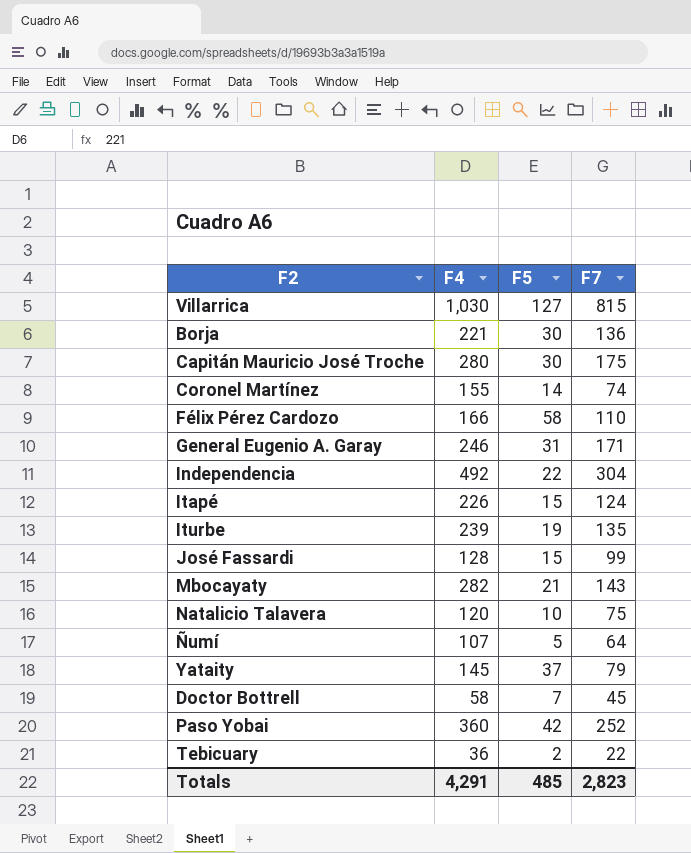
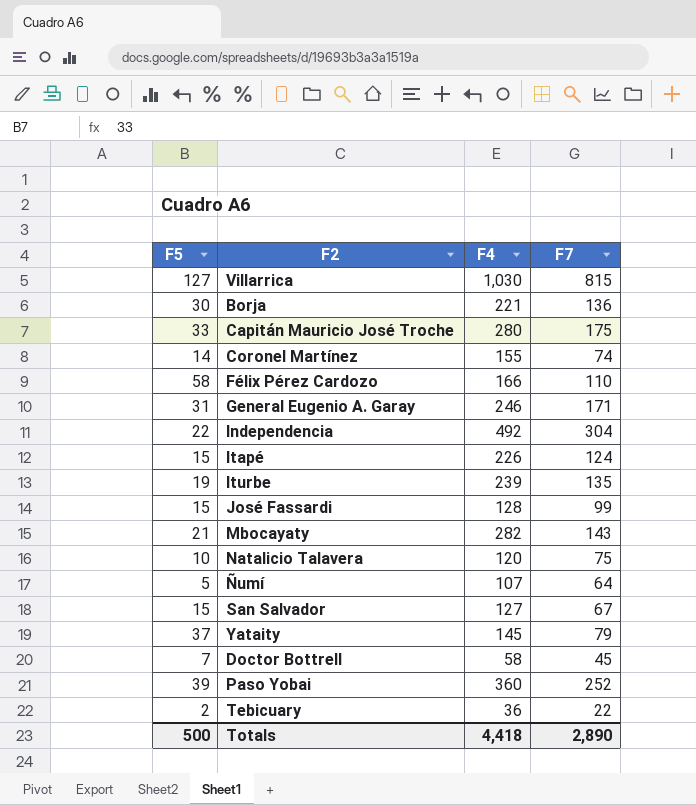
column F5 | position: 3 -> 1
Capitán Mauricio José Troche | F5: 30 -> 33
row San Salvador: none -> 15 | 127 | 67
Paso Yobai | F5: 42 -> 39
Totals | F5: 485 -> 500
Totals | F4: 4,291 -> 4,418
Totals | F7: 2,823 -> 2,890

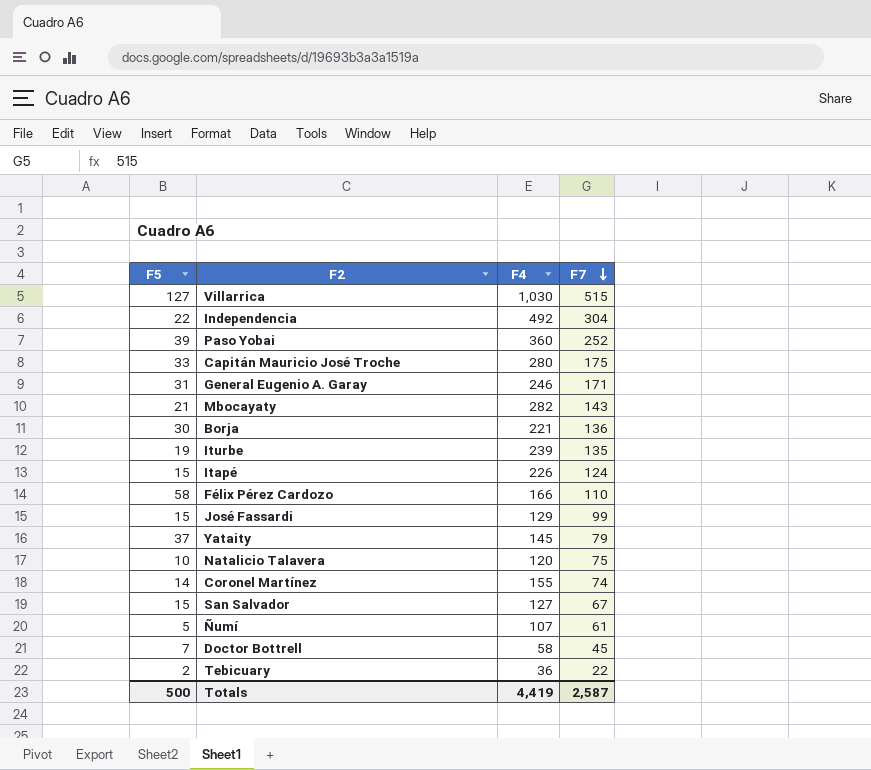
row order: none -> F7 descending
Villarrica | F7: 815 -> 515
José Fassardi | F4: 128 -> 129
Ñumí | F7: 64 -> 61
Totals | F4: 4,418 -> 4,419
Totals | F7: 2,890 -> 2,587

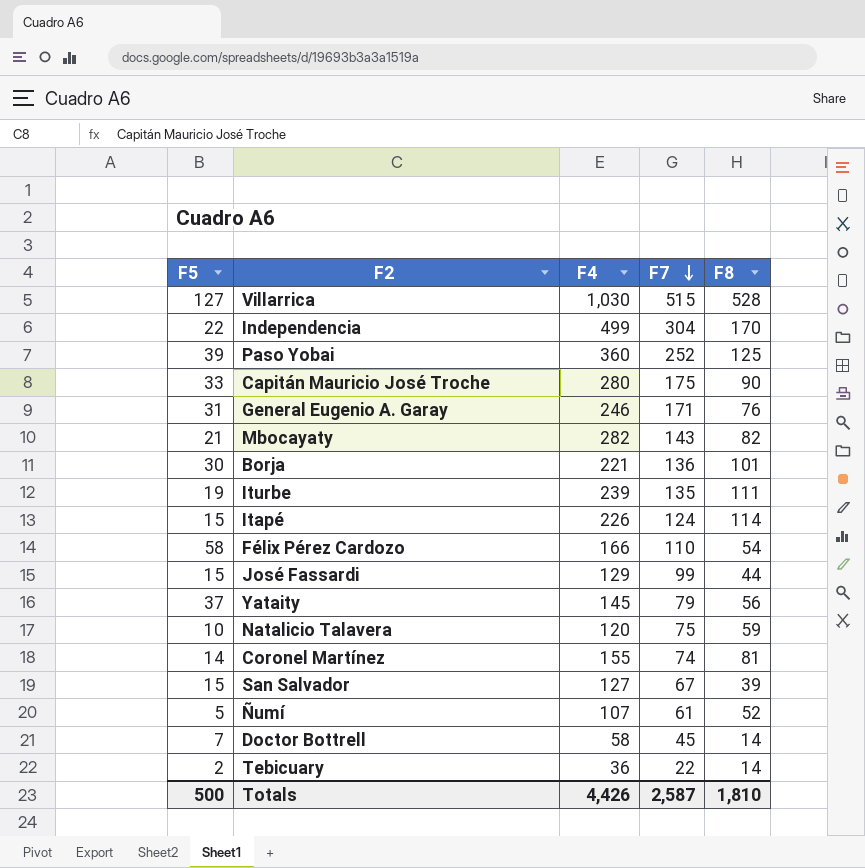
column F8 | position: none -> 5
Independencia | F4: 492 -> 499
Totals | F4: 4,419 -> 4,426

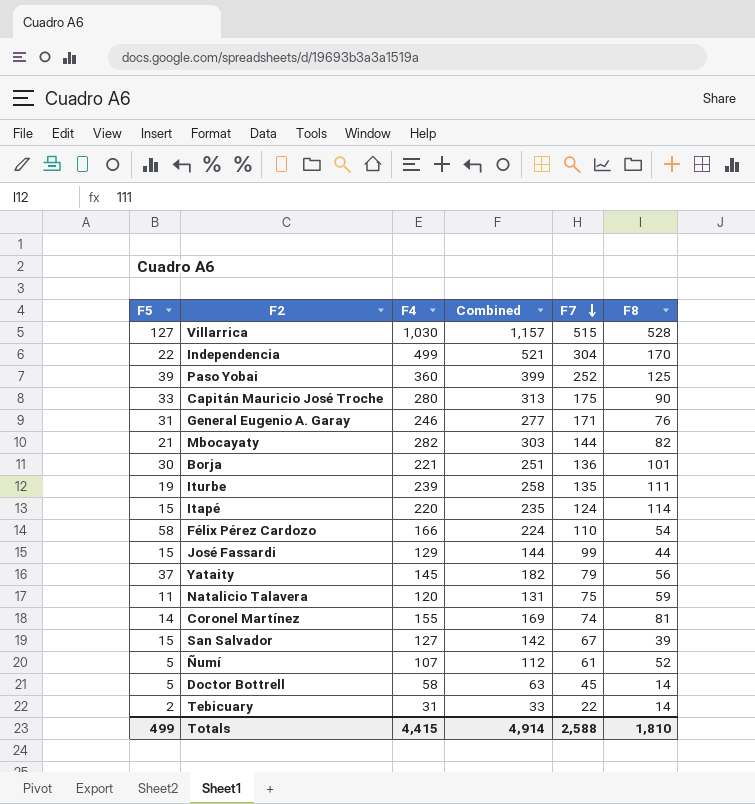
column Combined | formula: none -> [F5] + [F4]
Mbocayaty | F7: 143 -> 144
Itapé | F4: 226 -> 220
Natalicio Talavera | F5: 10 -> 11
Doctor Bottrell | F5: 7 -> 5
Tebicuary | F4: 36 -> 31
Totals | F5: 500 -> 499
Totals | F4: 4,426 -> 4,415
Totals | F7: 2,587 -> 2,588

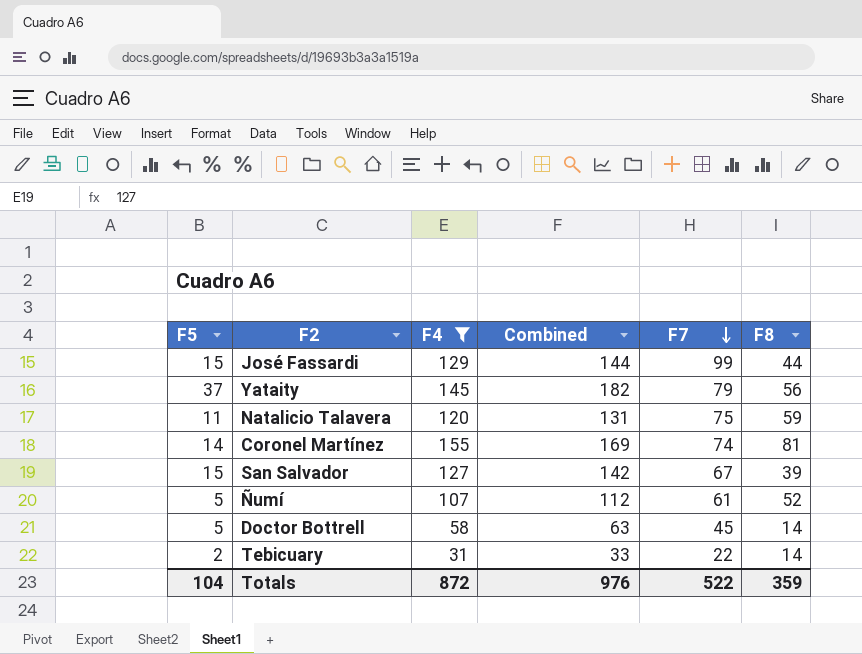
filter: none -> F4 <= 155
Totals | F5: 499 -> 104
Totals | F4: 4,415 -> 872
Totals | Combined: 4,914 -> 976
Totals | F7: 2,588 -> 522
Totals | F8: 1,810 -> 359

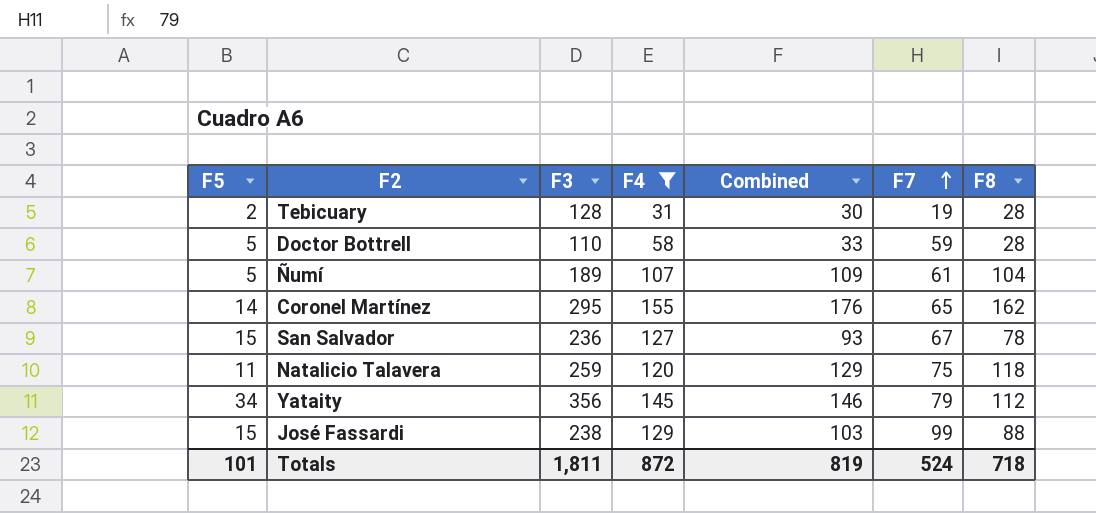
row order: F7 descending -> F7 ascending
column F3 | position: none -> 3
column Combined | formula: [F5] + [F4] -> [F5] + [F8]
Tebicuary | F7: 22 -> 19
Tebicuary | F8: 14 -> 28
Doctor Bottrell | F7: 45 -> 59
Doctor Bottrell | F8: 14 -> 28
Ñumí | F8: 52 -> 104
Coronel Martínez | F7: 74 -> 65
Coronel Martínez | F8: 81 -> 162
San Salvador | F8: 39 -> 78
Natalicio Talavera | F8: 59 -> 118
Yataity | F5: 37 -> 34
Yataity | F8: 56 -> 112
José Fassardi | F8: 44 -> 88
Totals | F5: 104 -> 101
Totals | Combined: 976 -> 819
Totals | F7: 522 -> 524
Totals | F8: 359 -> 718

